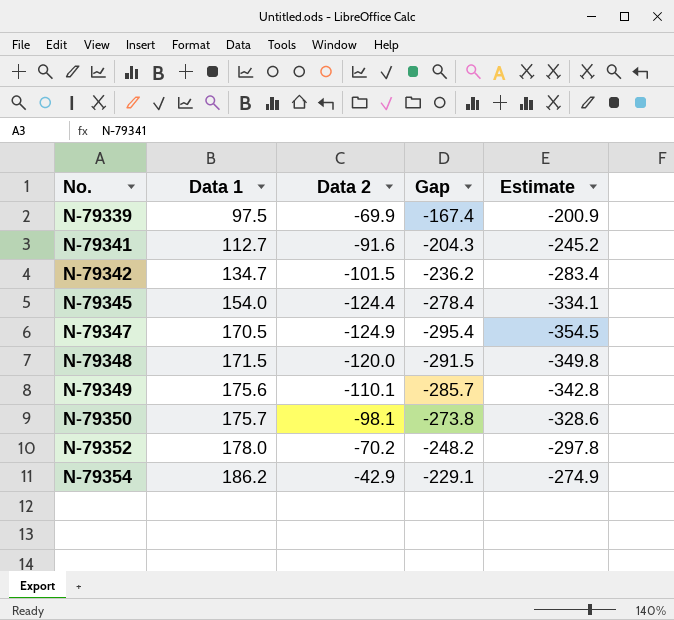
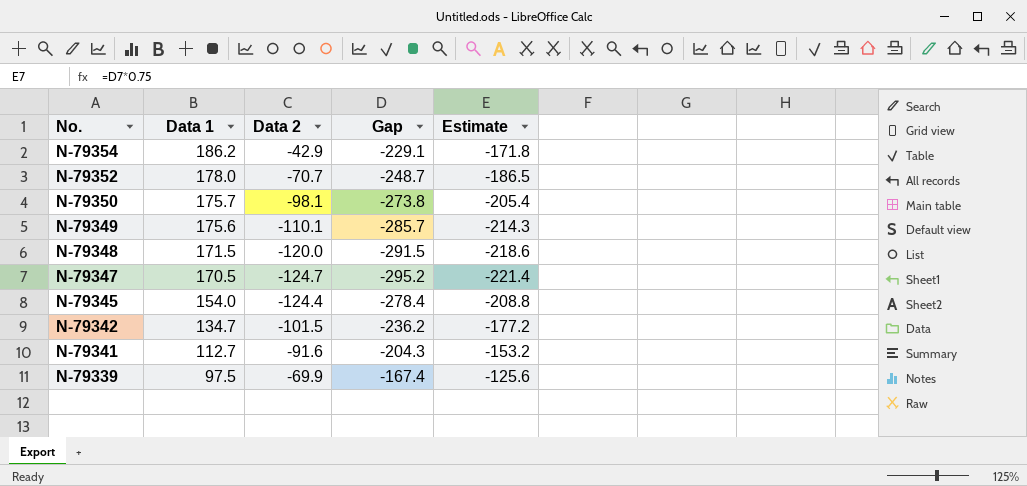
row order: No. ascending -> No. descending
column Estimate | formula: [Gap] * 1.2 -> [Gap] * 0.75
N-79352 | Data 2: -70.2 -> -70.7
N-79352 | Gap: -248.2 -> -248.7
N-79347 | Data 2: -124.9 -> -124.7
N-79347 | Gap: -295.4 -> -295.2

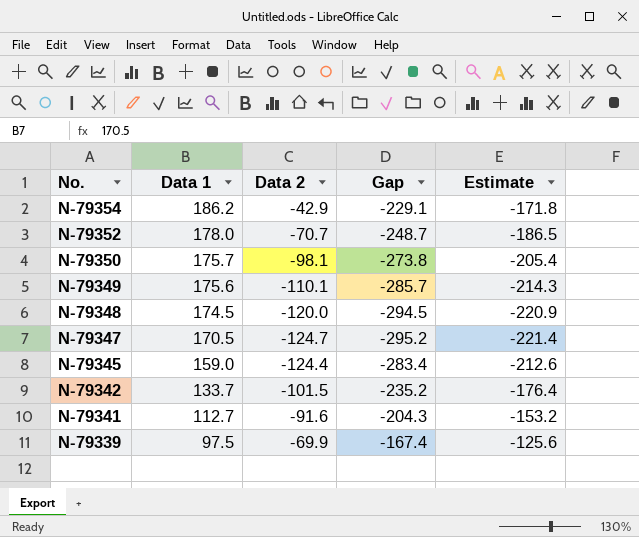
N-79348 | Data 1: 171.5 -> 174.5
N-79348 | Gap: -291.5 -> -294.5
N-79348 | Estimate: -218.6 -> -220.9
N-79345 | Data 1: 154.0 -> 159.0
N-79345 | Gap: -278.4 -> -283.4
N-79345 | Estimate: -208.8 -> -212.6
N-79342 | Data 1: 134.7 -> 133.7
N-79342 | Gap: -236.2 -> -235.2
N-79342 | Estimate: -177.2 -> -176.4

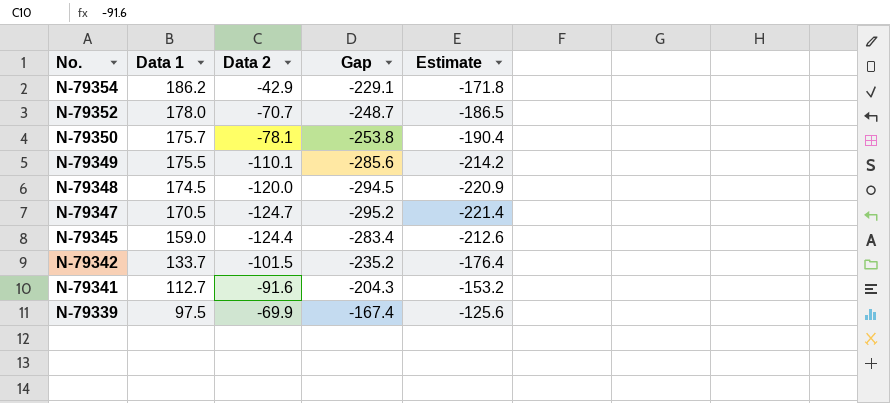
N-79350 | Data 2: -98.1 -> -78.1
N-79350 | Gap: -273.8 -> -253.8
N-79350 | Estimate: -205.4 -> -190.4
N-79349 | Data 1: 175.6 -> 175.5
N-79349 | Gap: -285.7 -> -285.6
N-79349 | Estimate: -214.3 -> -214.2

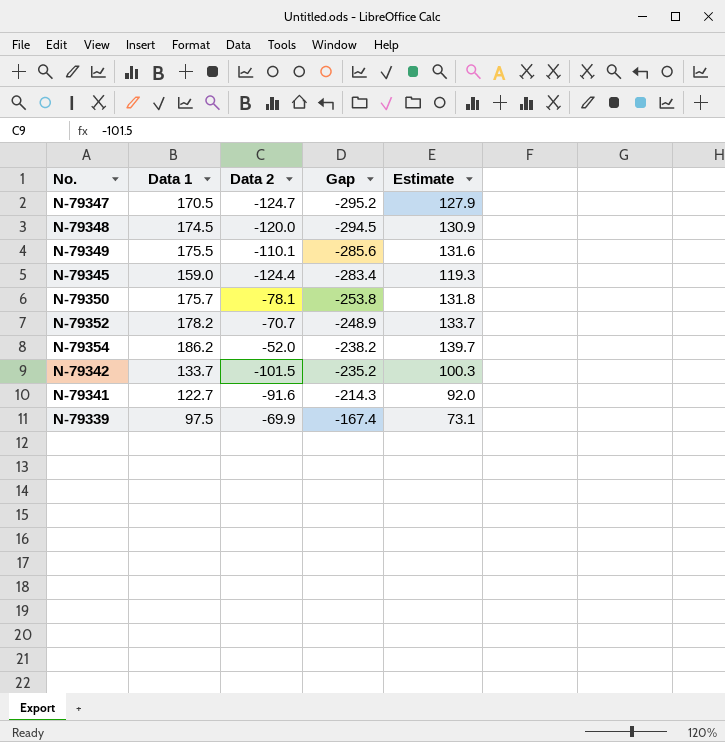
row order: No. descending -> Gap ascending
column Estimate | formula: [Gap] * 0.75 -> [Data 1] * 0.75
N-79352 | Data 1: 178.0 -> 178.2
N-79352 | Gap: -248.7 -> -248.9
N-79354 | Data 2: -42.9 -> -52.0
N-79354 | Gap: -229.1 -> -238.2
N-79341 | Data 1: 112.7 -> 122.7
N-79341 | Gap: -204.3 -> -214.3

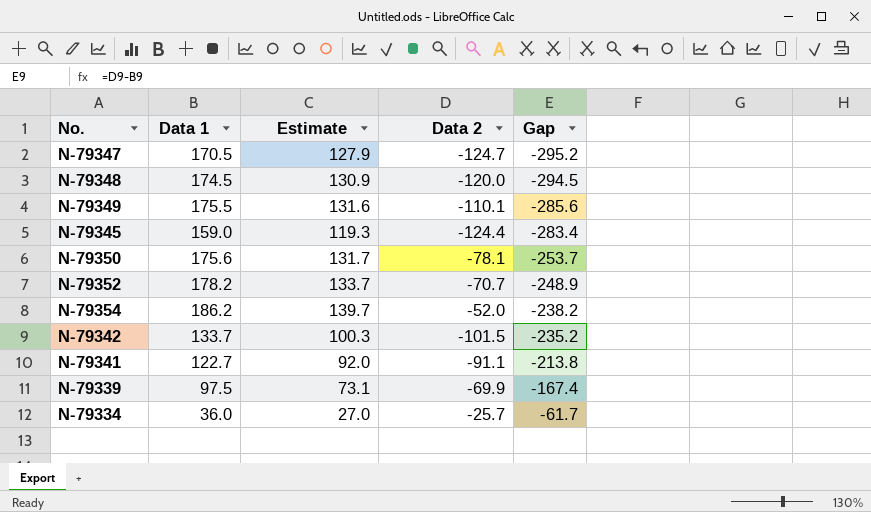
column Estimate | position: 5 -> 3
N-79350 | Data 1: 175.7 -> 175.6
N-79350 | Estimate: 131.8 -> 131.7
N-79350 | Gap: -253.8 -> -253.7
N-79341 | Data 2: -91.6 -> -91.1
N-79341 | Gap: -214.3 -> -213.8
row N-79334: none -> 36.0 | 27.0 | -25.7 | -61.7

